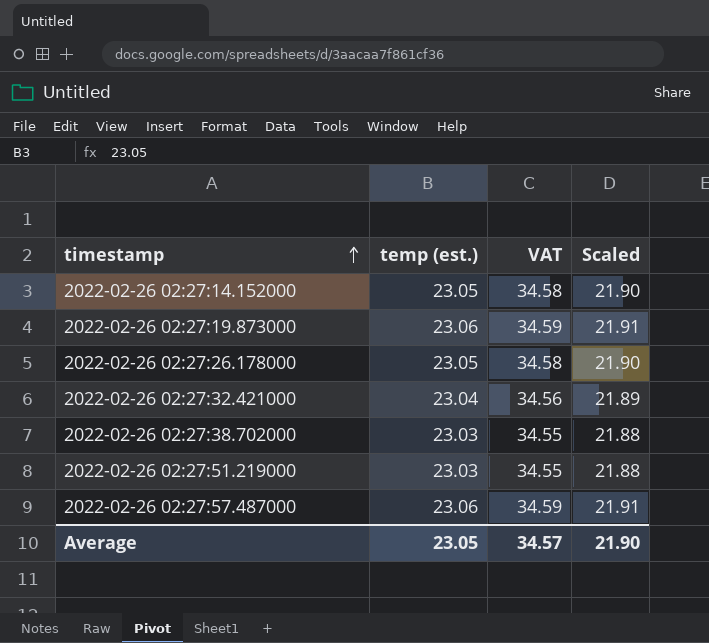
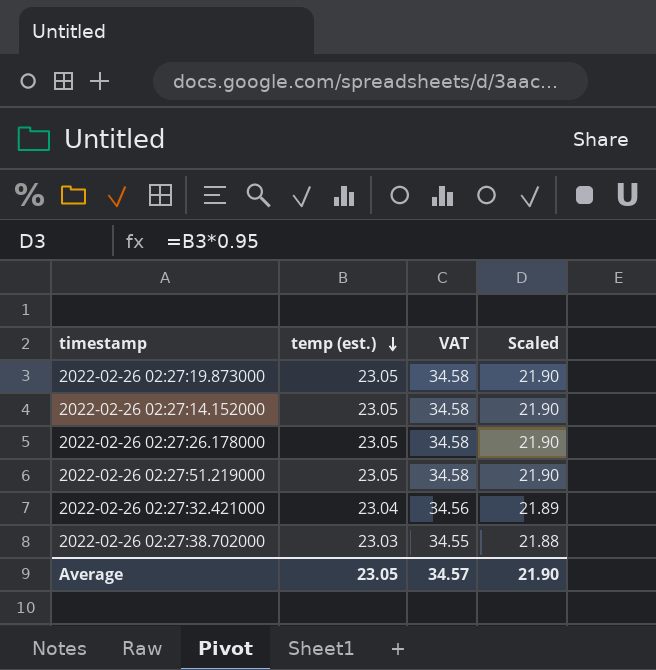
row order: timestamp ascending -> temp (est.) descending
row 2022-02-26 02:27:57.487000: 23.06 | 34.59 | 21.91 -> none
2022-02-26 02:27:19.873000 | temp (est.): 23.06 -> 23.05
2022-02-26 02:27:19.873000 | VAT: 34.59 -> 34.58
2022-02-26 02:27:19.873000 | Scaled: 21.91 -> 21.90
2022-02-26 02:27:51.219000 | temp (est.): 23.03 -> 23.05
2022-02-26 02:27:51.219000 | VAT: 34.55 -> 34.58
2022-02-26 02:27:51.219000 | Scaled: 21.88 -> 21.90

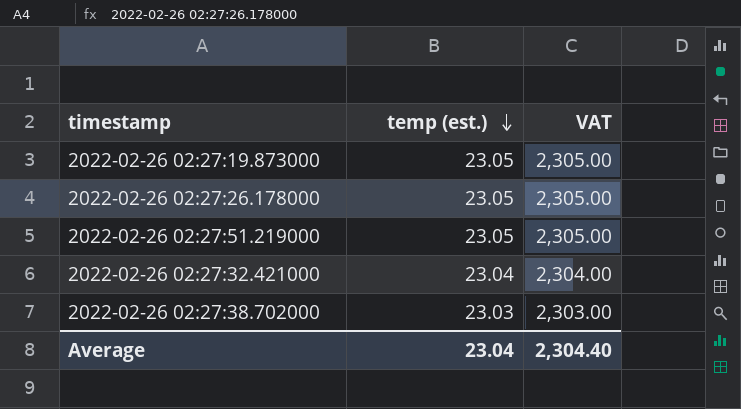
column Scaled | formula: [temp (est.)] * 0.95 -> none
column VAT | formula: [temp (est.)] * 1.5 -> [temp (est.)] * 100
row 2022-02-26 02:27:14.152000: 23.05 | 34.58 | 21.90 -> none
Average | temp (est.): 23.05 -> 23.04
Average | VAT: 34.57 -> 2,304.40

